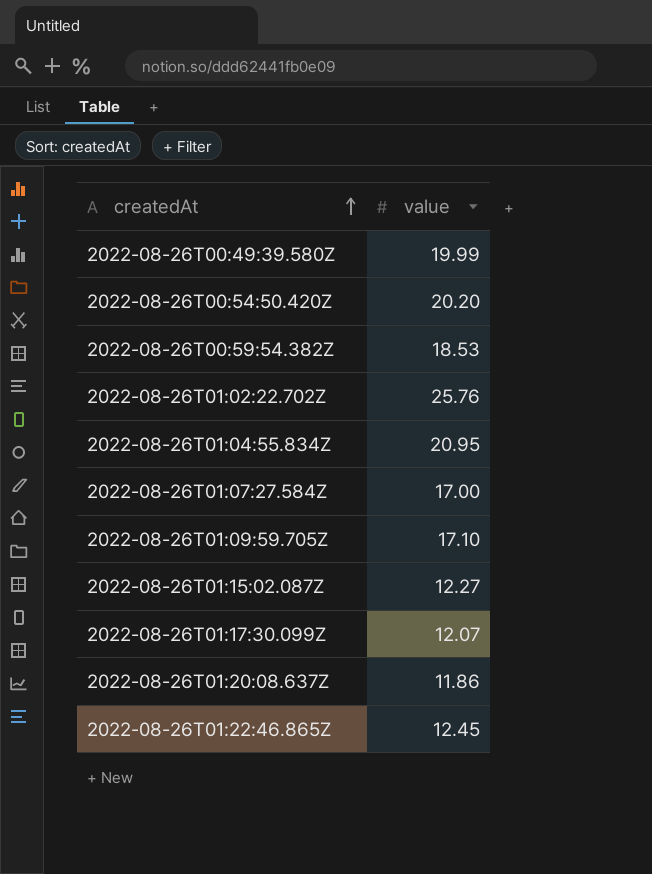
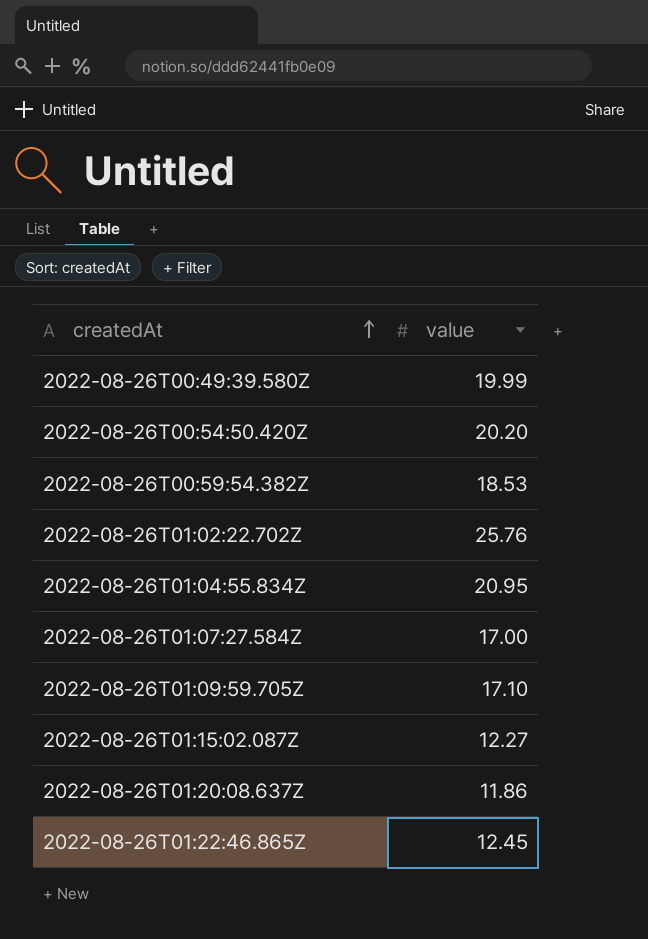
row 2022-08-26T01:17:30.099Z: 12.07 -> none

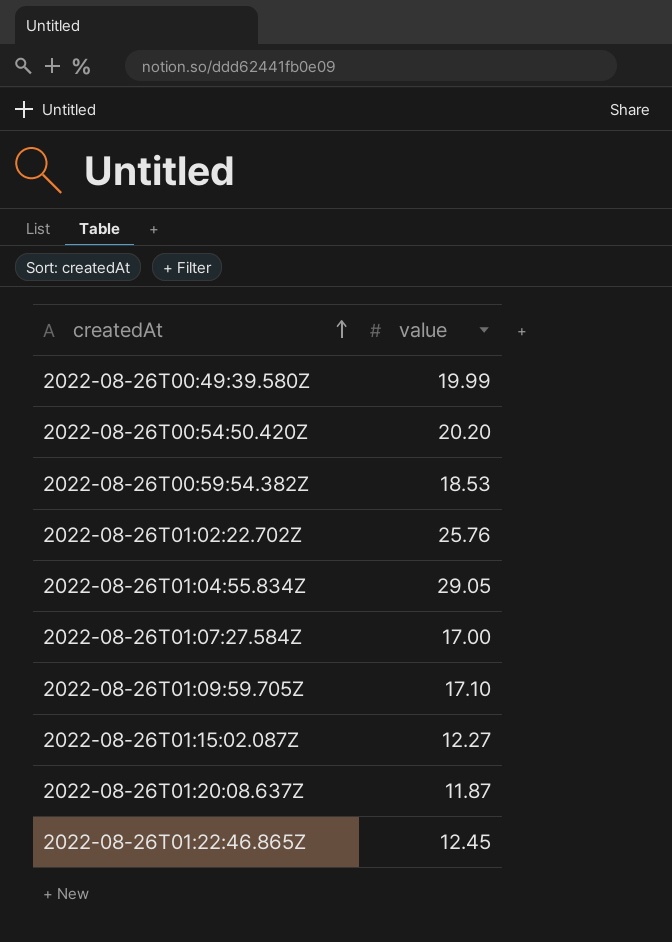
2022-08-26T01:04:55.834Z | value: 20.95 -> 29.05
2022-08-26T01:20:08.637Z | value: 11.86 -> 11.87

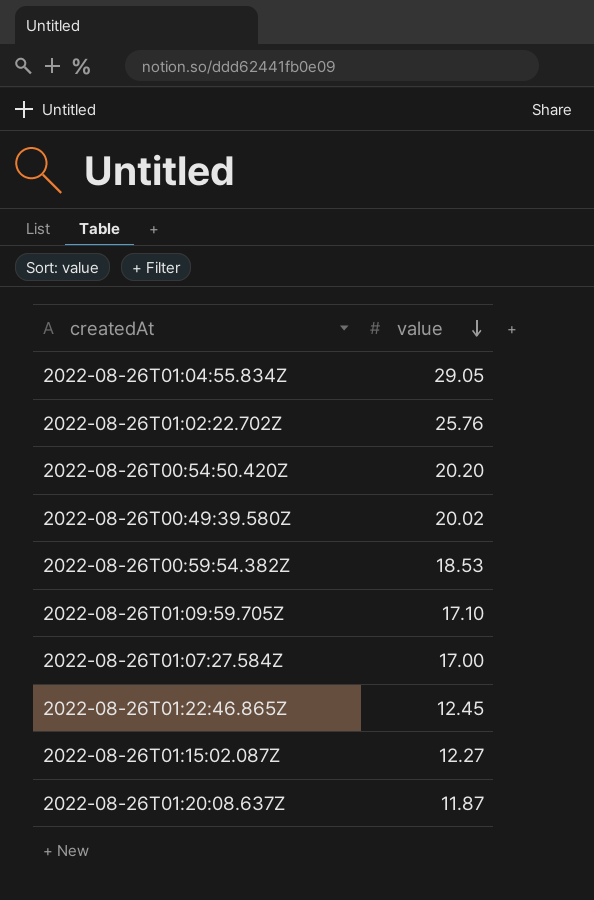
row order: createdAt ascending -> value descending
2022-08-26T00:49:39.580Z | value: 19.99 -> 20.02

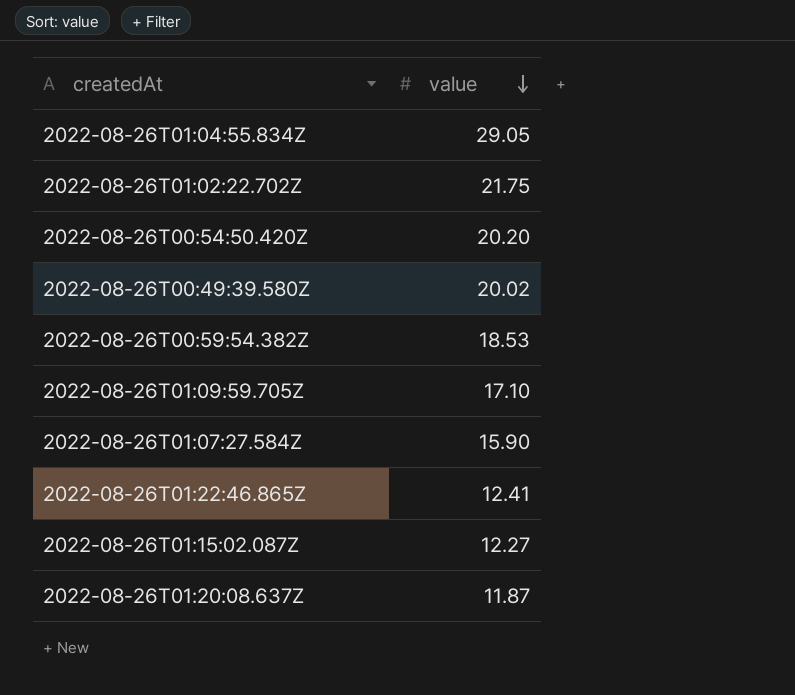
2022-08-26T01:02:22.702Z | value: 25.76 -> 21.75
2022-08-26T01:07:27.584Z | value: 17.00 -> 15.90
2022-08-26T01:22:46.865Z | value: 12.45 -> 12.41

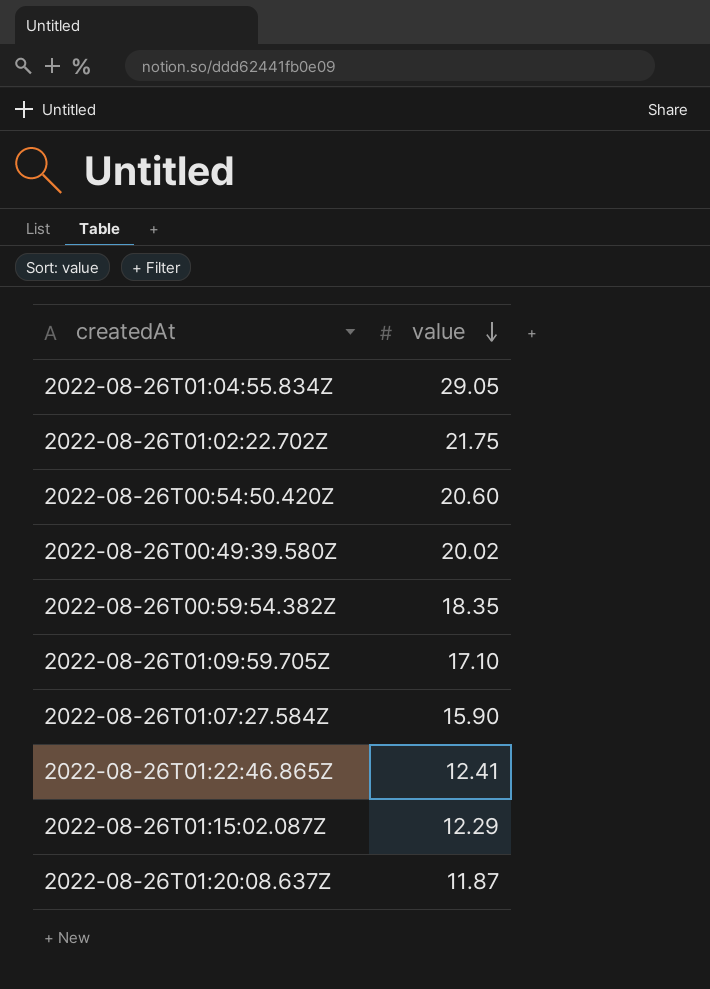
2022-08-26T00:54:50.420Z | value: 20.20 -> 20.60
2022-08-26T00:59:54.382Z | value: 18.53 -> 18.35
2022-08-26T01:15:02.087Z | value: 12.27 -> 12.29

